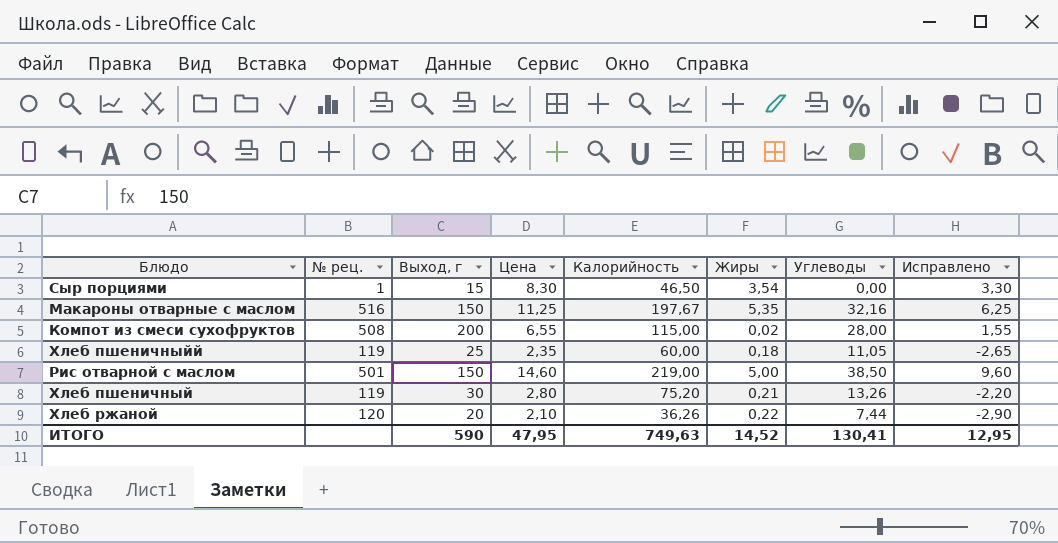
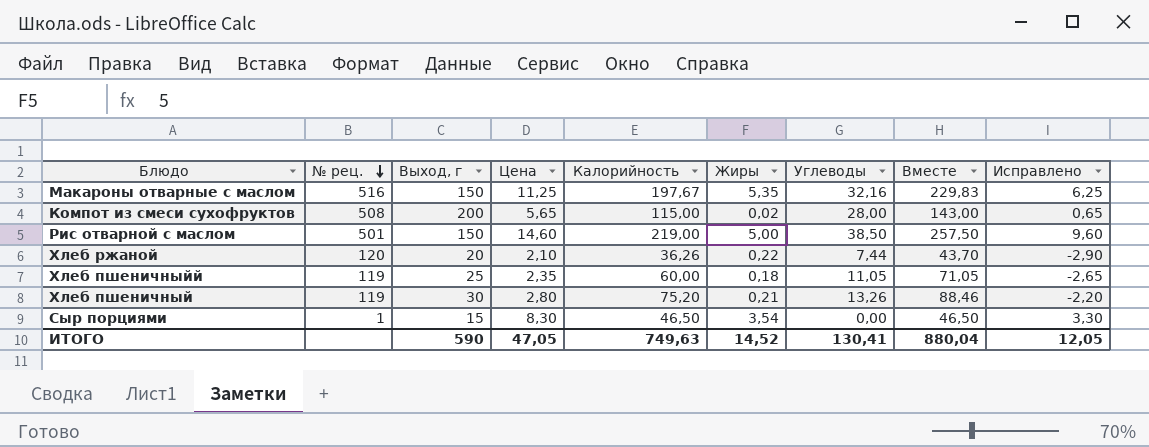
row order: none -> № рец. descending
column Вместе | formula: none -> [Калорийность] + [Углеводы]
Компот из смеси сухофруктов | Цена: 6,55 -> 5,65
Компот из смеси сухофруктов | Исправлено: 1,55 -> 0,65
ИТОГО | Цена: 47,95 -> 47,05
ИТОГО | Исправлено: 12,95 -> 12,05

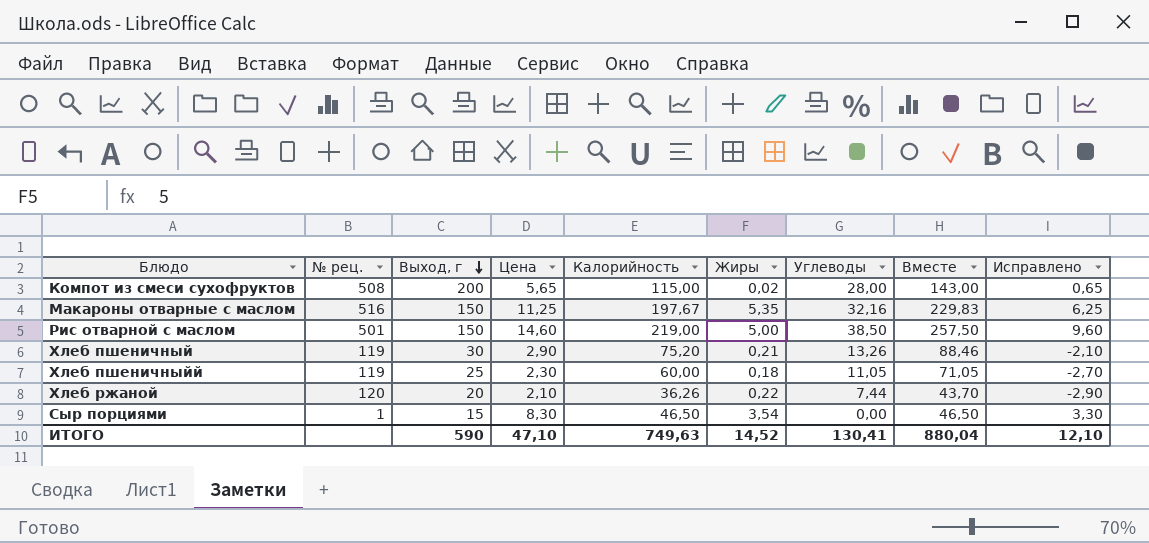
row order: № рец. descending -> Выход, г descending
Хлеб пшеничный | Цена: 2,80 -> 2,90
Хлеб пшеничный | Исправлено: -2,20 -> -2,10
Хлеб пшеничныйй | Цена: 2,35 -> 2,30
Хлеб пшеничныйй | Исправлено: -2,65 -> -2,70
ИТОГО | Цена: 47,05 -> 47,10
ИТОГО | Исправлено: 12,05 -> 12,10

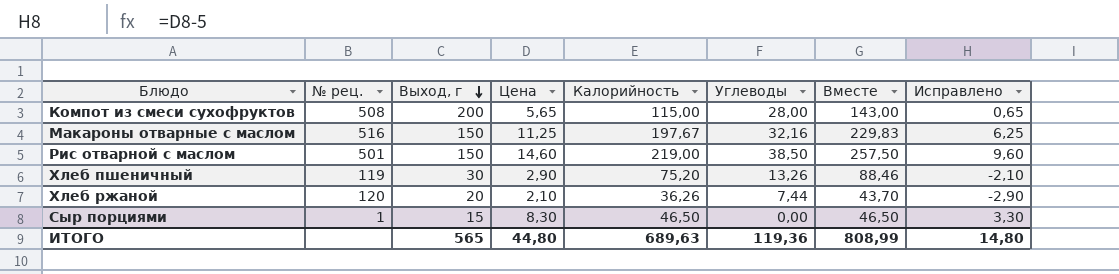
column Жиры | position: 6 -> none
row Хлеб пшеничныйй: 119 | 25 | 2,30 | 60,00 | 0,18 | 11,05 | 71,05 | -2,70 -> none
ИТОГО | Выход, г: 590 -> 565
ИТОГО | Цена: 47,10 -> 44,80
ИТОГО | Калорийность: 749,63 -> 689,63
ИТОГО | Углеводы: 130,41 -> 119,36
ИТОГО | Вместе: 880,04 -> 808,99
ИТОГО | Исправлено: 12,10 -> 14,80

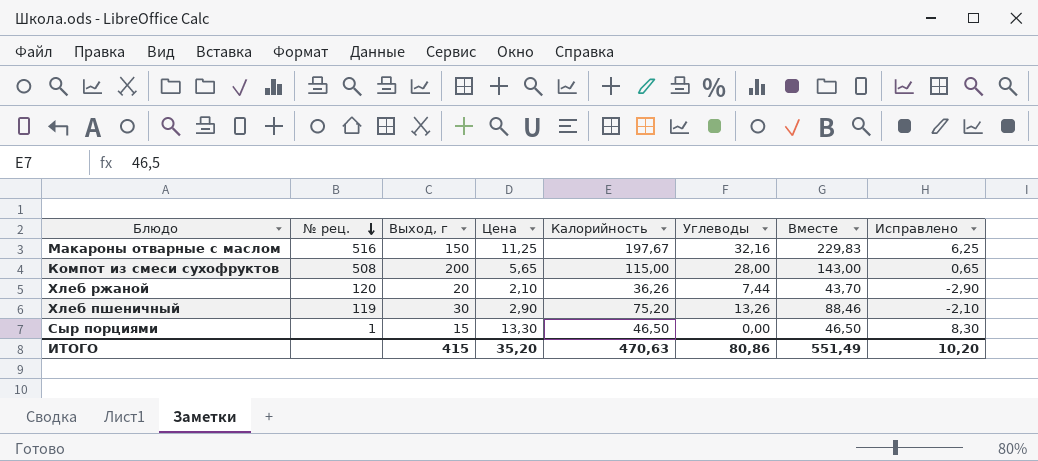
row order: Выход, г descending -> № рец. descending
row Рис отварной с маслом: 501 | 150 | 14,60 | 219,00 | 38,50 | 257,50 | 9,60 -> none
Сыр порциями | Цена: 8,30 -> 13,30
Сыр порциями | Исправлено: 3,30 -> 8,30
ИТОГО | Выход, г: 565 -> 415
ИТОГО | Цена: 44,80 -> 35,20
ИТОГО | Калорийность: 689,63 -> 470,63
ИТОГО | Углеводы: 119,36 -> 80,86
ИТОГО | Вместе: 808,99 -> 551,49
ИТОГО | Исправлено: 14,80 -> 10,20

